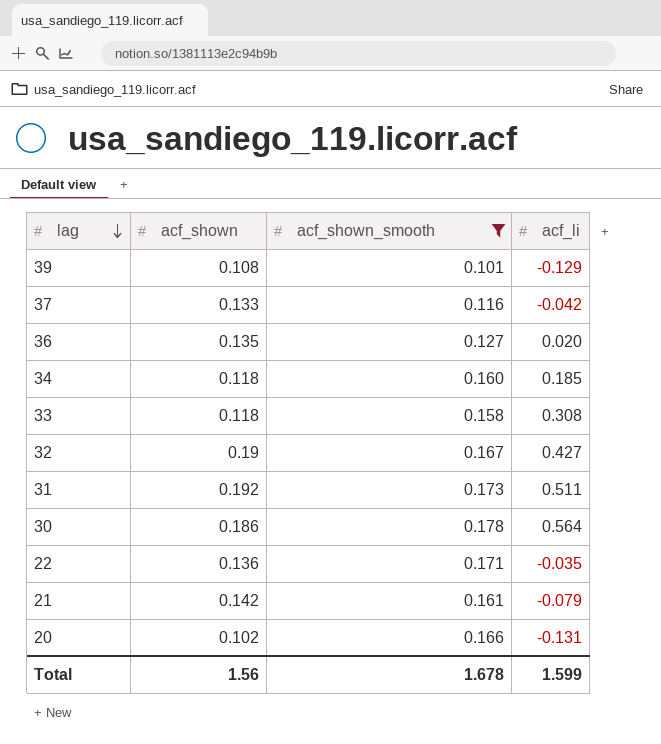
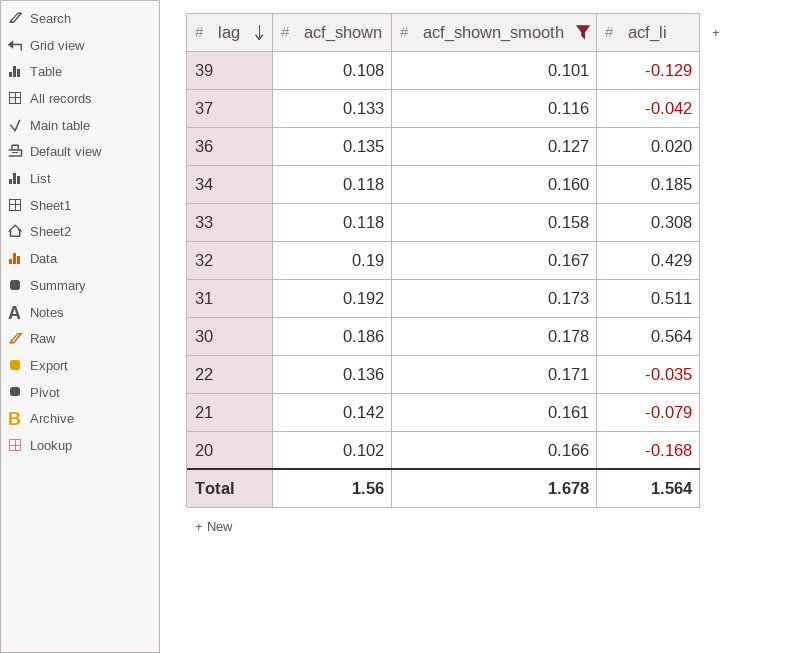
32 | acf_li: 0.427 -> 0.429
20 | acf_li: -0.131 -> -0.168
Total | acf_li: 1.599 -> 1.564

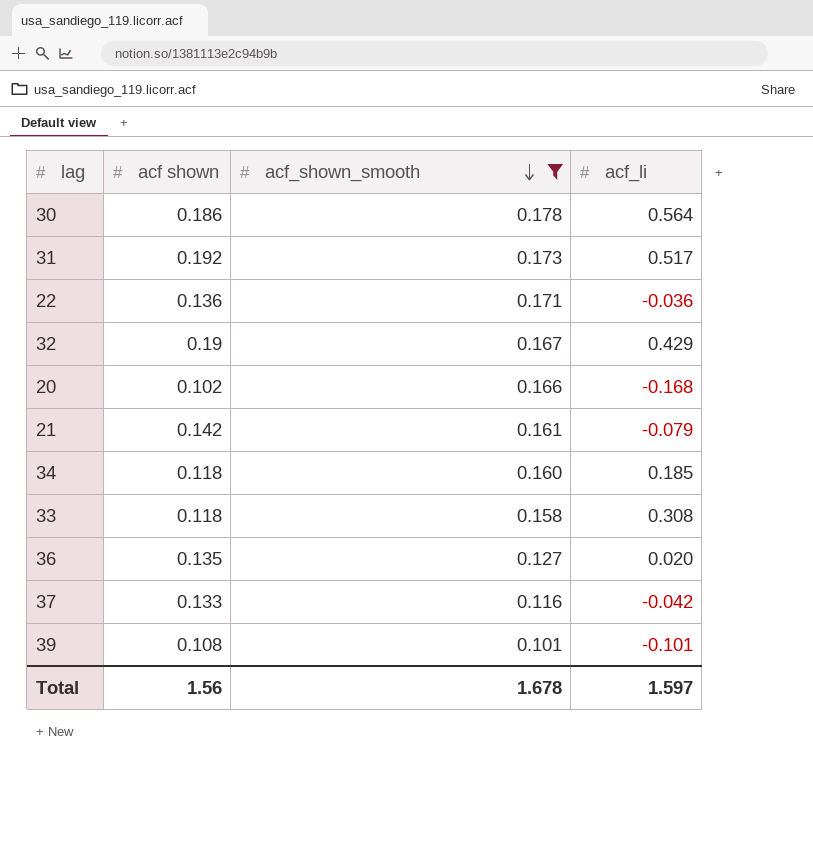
row order: lag descending -> acf_shown_smooth descending
column name: acf_shown -> acf shown
31 | acf_li: 0.511 -> 0.517
22 | acf_li: -0.035 -> -0.036
39 | acf_li: -0.129 -> -0.101
Total | acf_li: 1.564 -> 1.597

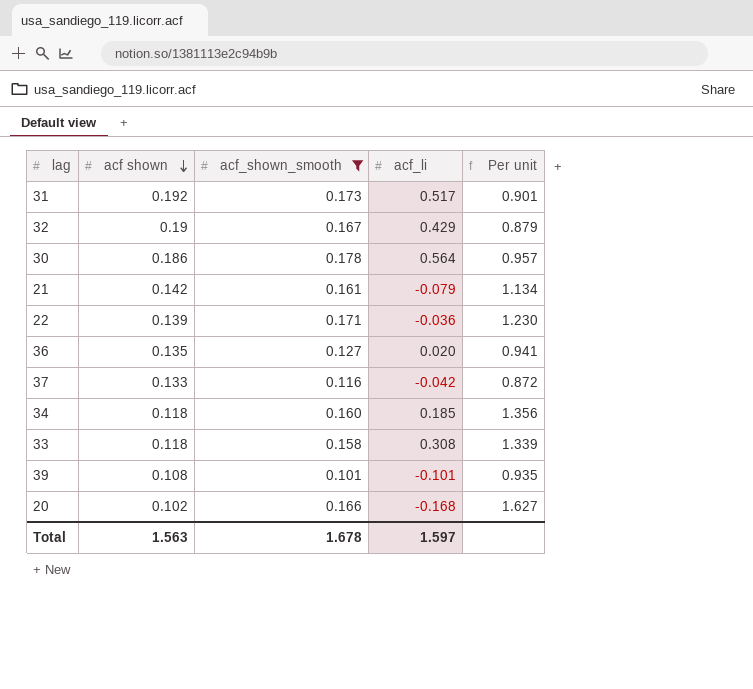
row order: acf_shown_smooth descending -> acf shown descending
column Per unit | formula: none -> [acf_shown_smooth] / [acf shown]
22 | acf shown: 0.136 -> 0.139
Total | acf shown: 1.56 -> 1.563

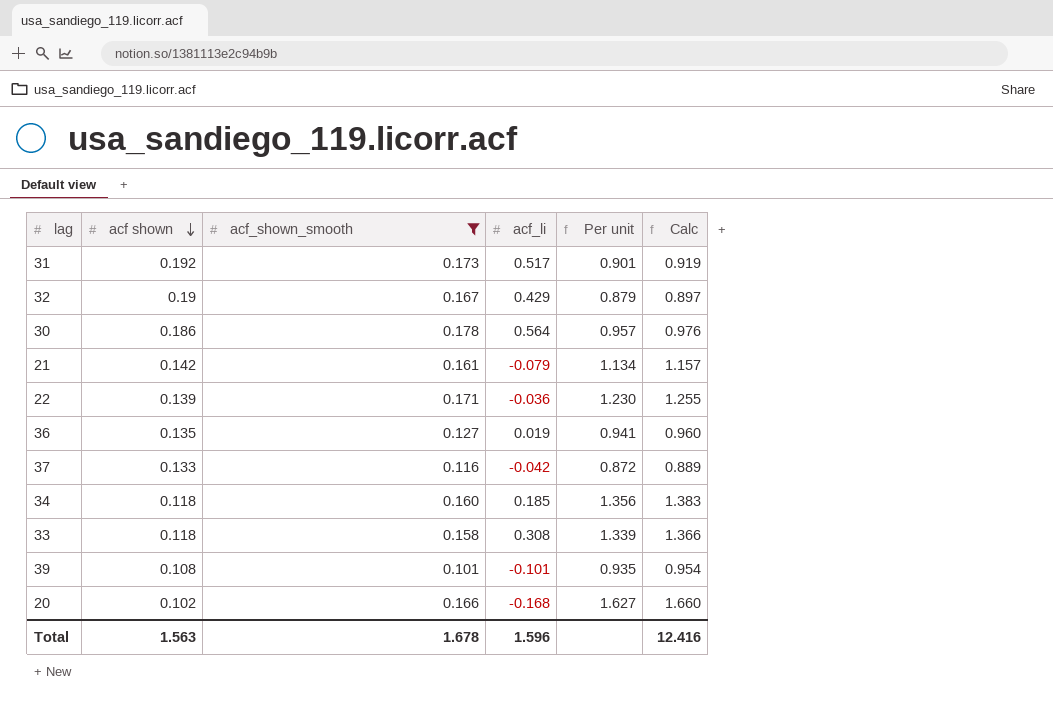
column Calc | formula: none -> [Per unit] * 1.02
36 | acf_li: 0.020 -> 0.019
Total | acf_li: 1.597 -> 1.596

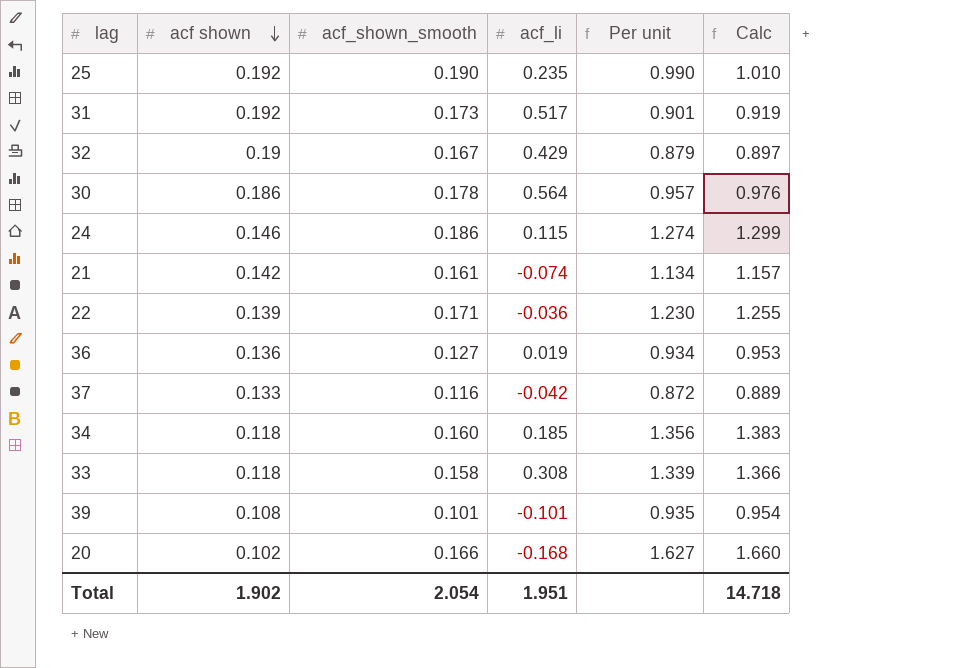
filter: acf_shown_smooth <= 0.178 -> none
21 | acf_li: -0.079 -> -0.074
36 | acf shown: 0.135 -> 0.136
36 | Per unit: 0.941 -> 0.934
36 | Calc: 0.960 -> 0.953
Total | acf shown: 1.563 -> 1.902
Total | acf_shown_smooth: 1.678 -> 2.054
Total | acf_li: 1.596 -> 1.951
Total | Calc: 12.416 -> 14.718

